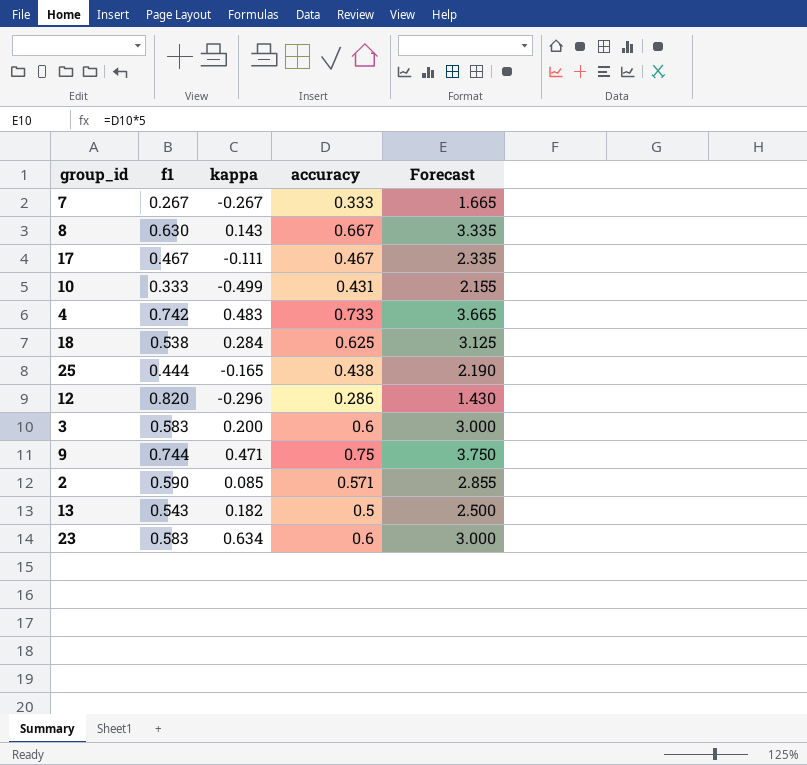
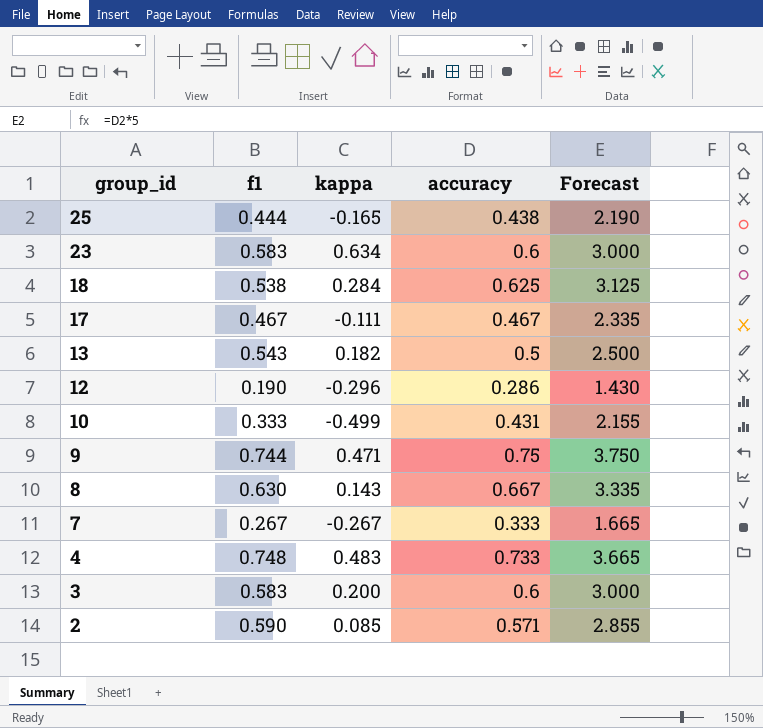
row order: none -> group_id descending
12 | f1: 0.820 -> 0.190
4 | f1: 0.742 -> 0.748

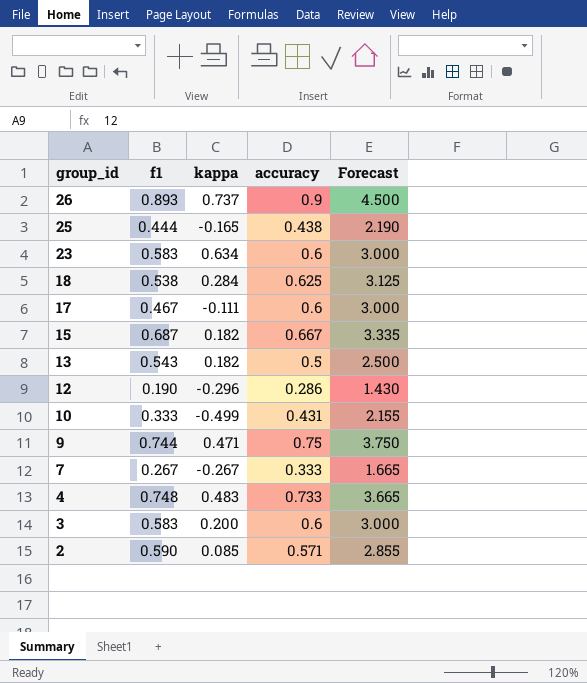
row 8: 0.630 | 0.143 | 0.667 | 3.335 -> none
row 26: none -> 0.893 | 0.737 | 0.9 | 4.500
17 | accuracy: 0.467 -> 0.6
17 | Forecast: 2.335 -> 3.000
row 15: none -> 0.687 | 0.182 | 0.667 | 3.335

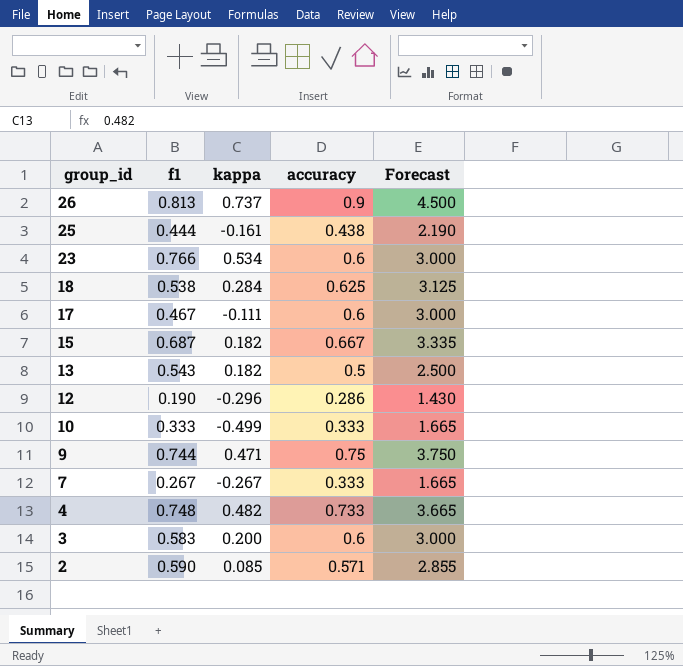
26 | f1: 0.893 -> 0.813
25 | kappa: -0.165 -> -0.161
23 | f1: 0.583 -> 0.766
23 | kappa: 0.634 -> 0.534
10 | accuracy: 0.431 -> 0.333
10 | Forecast: 2.155 -> 1.665
4 | kappa: 0.483 -> 0.482

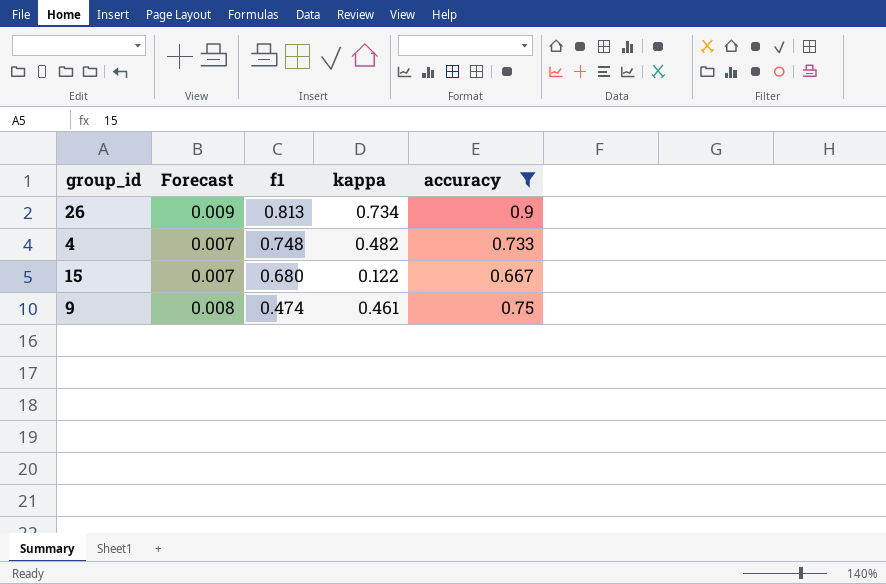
filter: none -> accuracy >= 0.667
row order: group_id descending -> f1 descending
column Forecast | formula: [accuracy] * 5 -> [accuracy] * 0.01
column Forecast | position: 5 -> 2
26 | kappa: 0.737 -> 0.734
15 | f1: 0.687 -> 0.680
15 | kappa: 0.182 -> 0.122
9 | f1: 0.744 -> 0.474
9 | kappa: 0.471 -> 0.461

